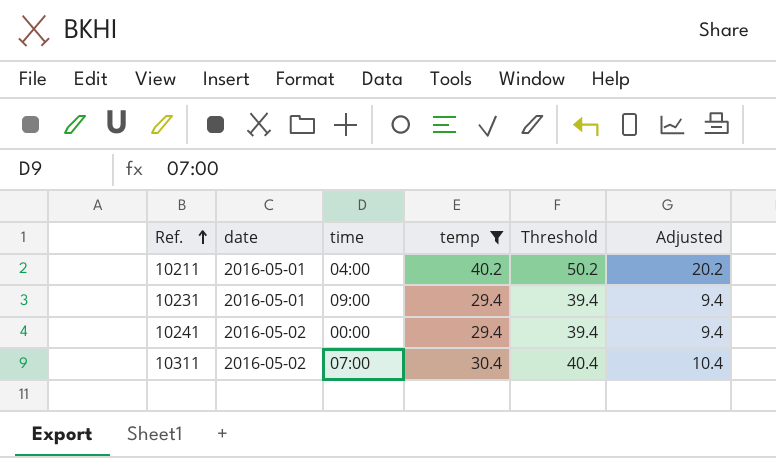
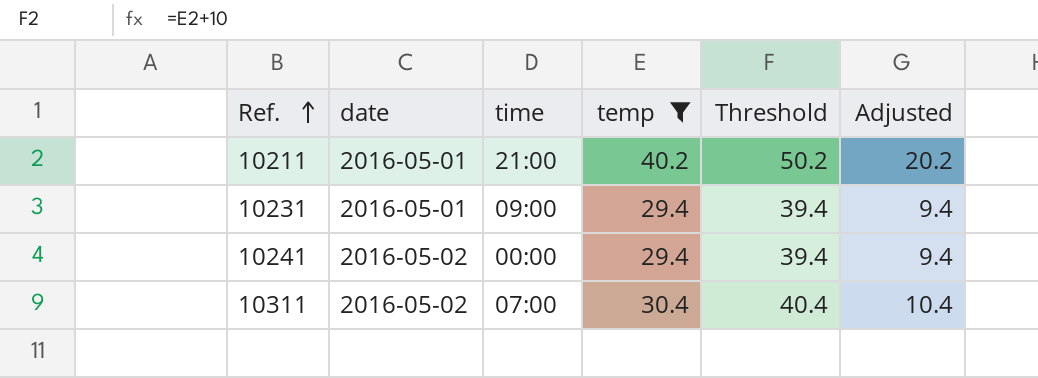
10211 | time: 04:00 -> 21:00

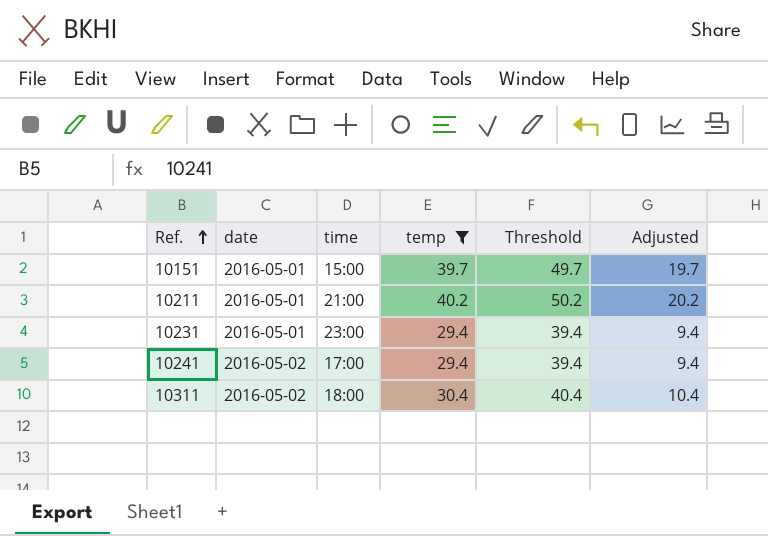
row 10151: none -> 2016-05-01 | 15:00 | 39.7 | 49.7 | 19.7
10231 | time: 09:00 -> 23:00
10241 | time: 00:00 -> 17:00
10311 | time: 07:00 -> 18:00

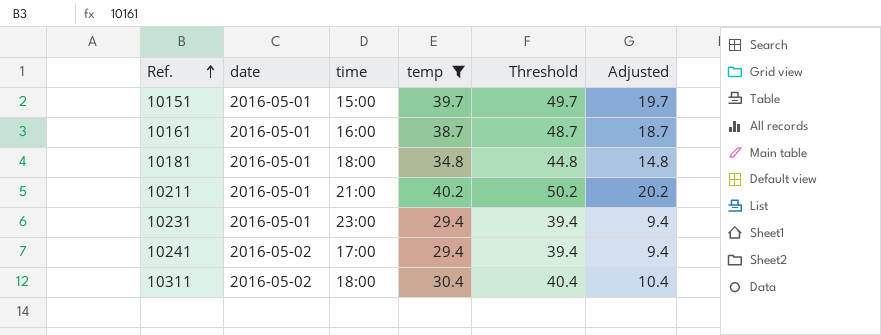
row 10161: none -> 2016-05-01 | 16:00 | 38.7 | 48.7 | 18.7
row 10181: none -> 2016-05-01 | 18:00 | 34.8 | 44.8 | 14.8

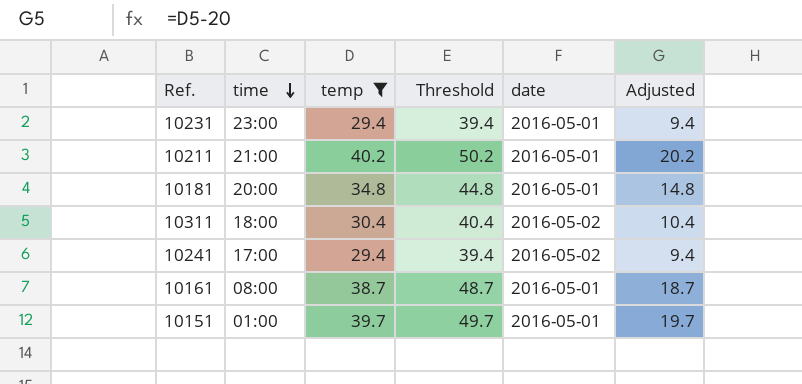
row order: Ref. ascending -> time descending
column date | position: 2 -> 5
10181 | time: 18:00 -> 20:00
10161 | time: 16:00 -> 08:00
10151 | time: 15:00 -> 01:00

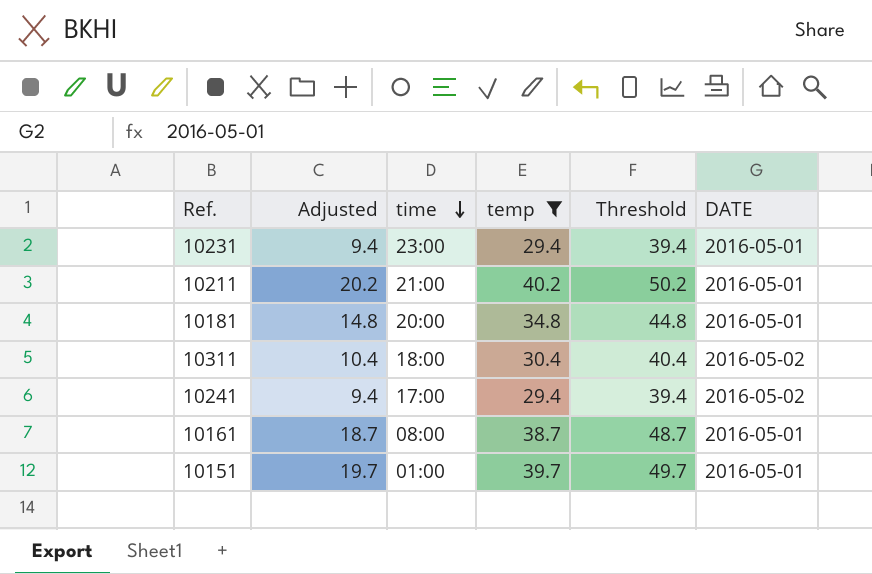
column Adjusted | position: 6 -> 2
column name: date -> DATE

